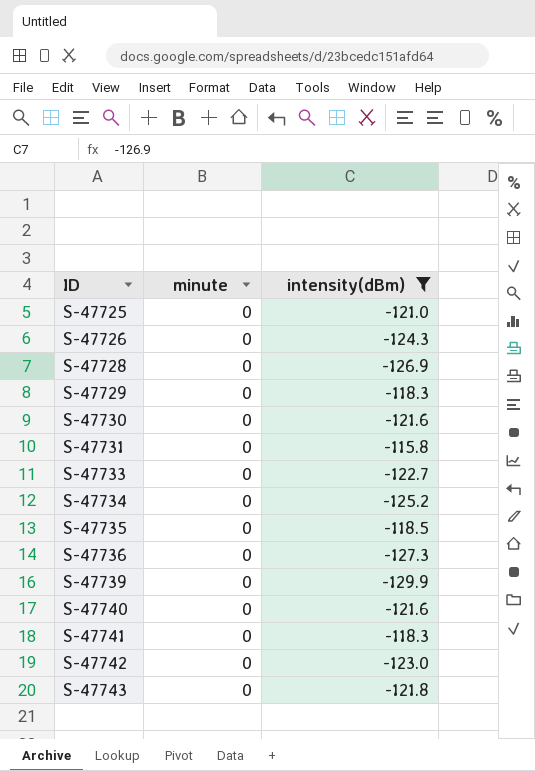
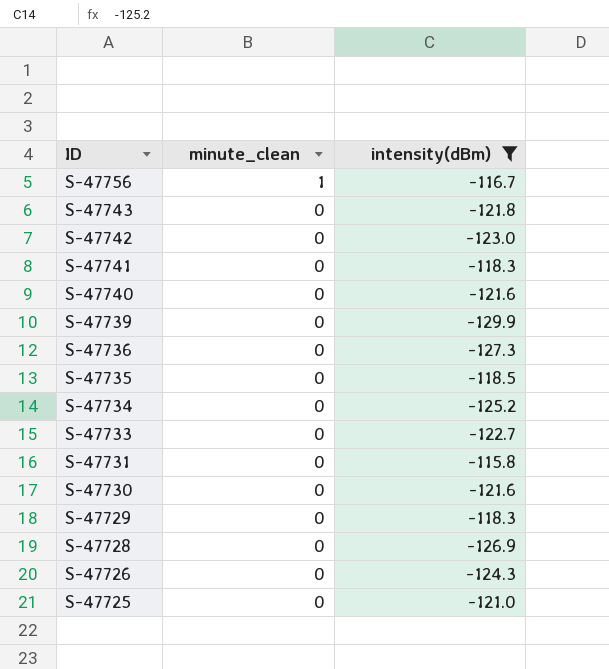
row order: ID ascending -> ID descending
column name: minute -> minute_clean
row S-47756: none -> 1 | -116.7

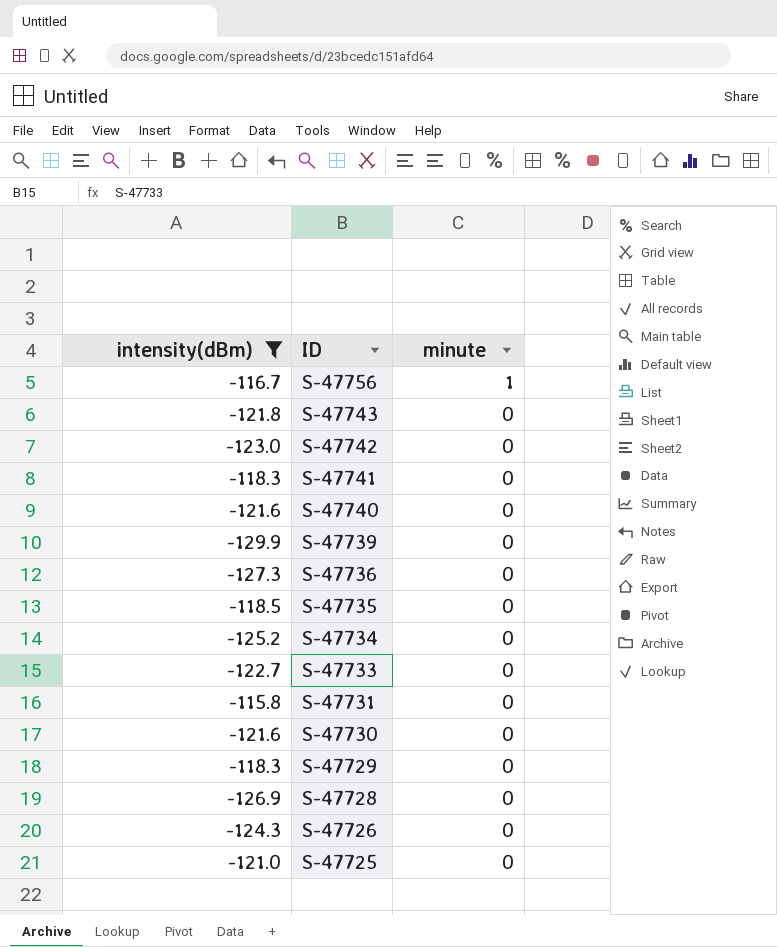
column intensity(dBm) | position: 3 -> 1
column name: minute_clean -> minute

